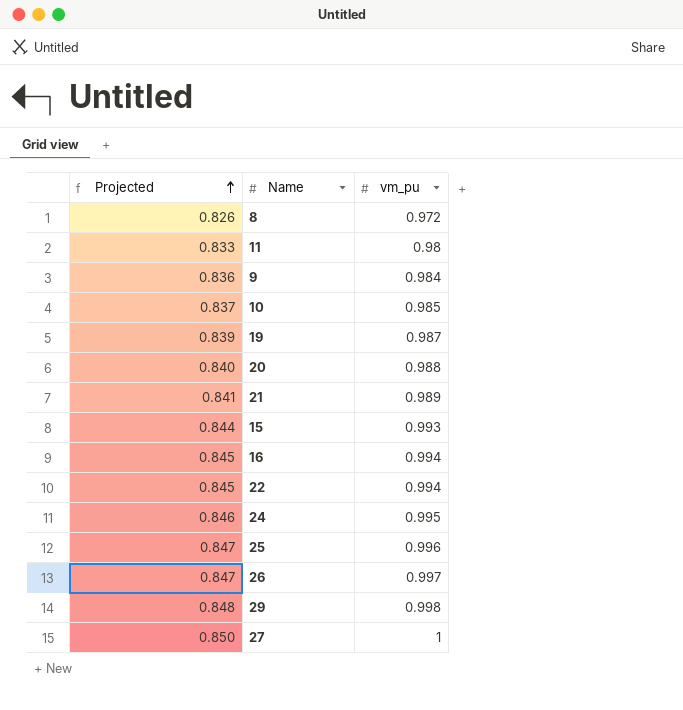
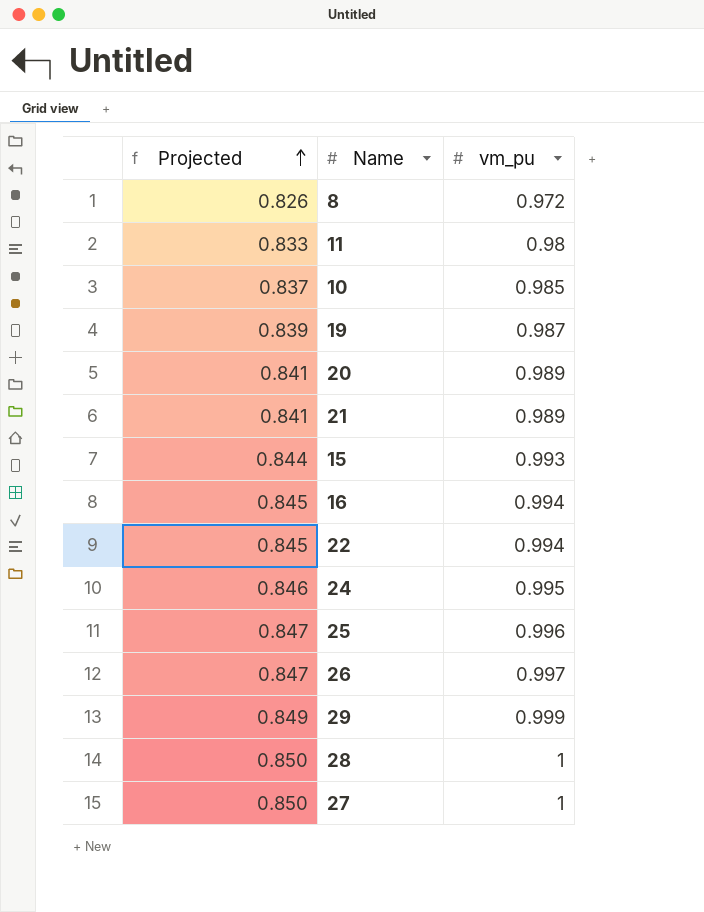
row 9: 0.836 | 0.984 -> none
20 | Projected: 0.840 -> 0.841
20 | vm_pu: 0.988 -> 0.989
29 | Projected: 0.848 -> 0.849
29 | vm_pu: 0.998 -> 0.999
row 28: none -> 0.850 | 1

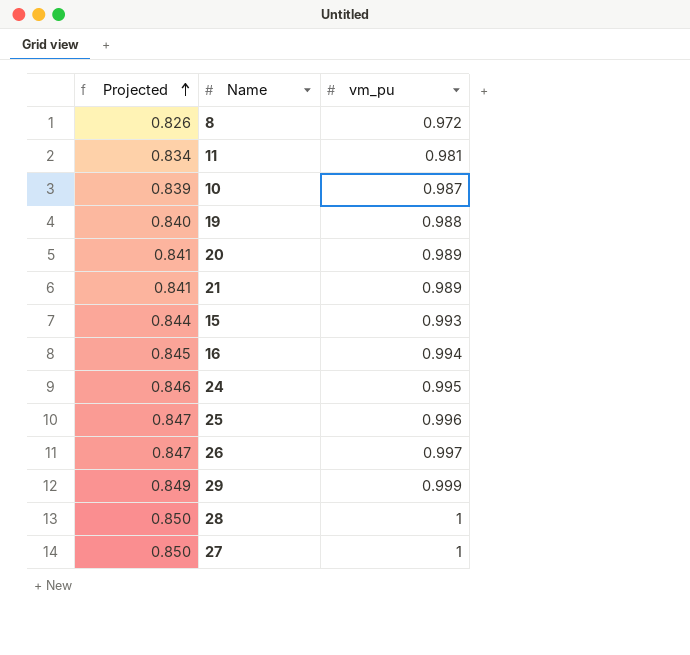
row 22: 0.845 | 0.994 -> none
11 | Projected: 0.833 -> 0.834
11 | vm_pu: 0.98 -> 0.981
10 | Projected: 0.837 -> 0.839
10 | vm_pu: 0.985 -> 0.987
19 | Projected: 0.839 -> 0.840
19 | vm_pu: 0.987 -> 0.988

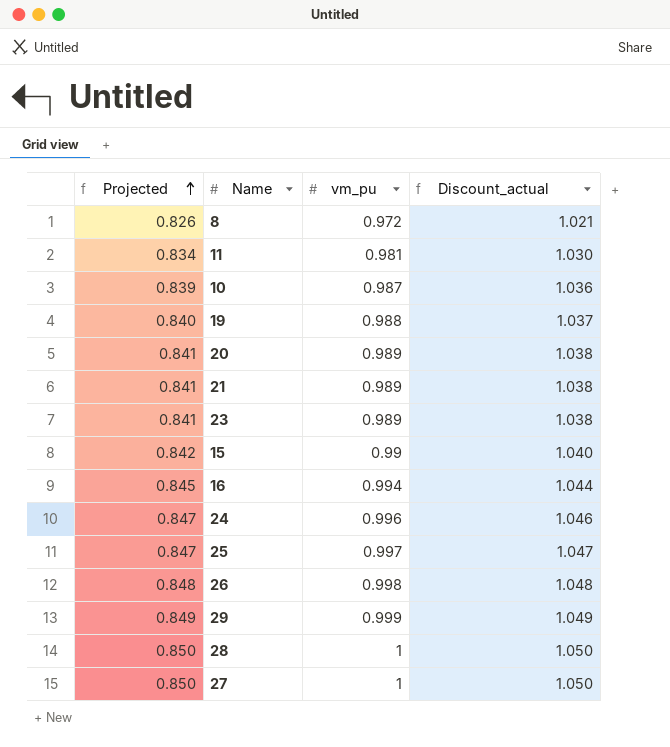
column Discount_actual | formula: none -> [vm_pu] * 1.05
row 23: none -> 0.841 | 0.989 | 1.038
15 | Projected: 0.844 -> 0.842
15 | vm_pu: 0.993 -> 0.99
24 | Projected: 0.846 -> 0.847
24 | vm_pu: 0.995 -> 0.996
25 | vm_pu: 0.996 -> 0.997
26 | Projected: 0.847 -> 0.848
26 | vm_pu: 0.997 -> 0.998

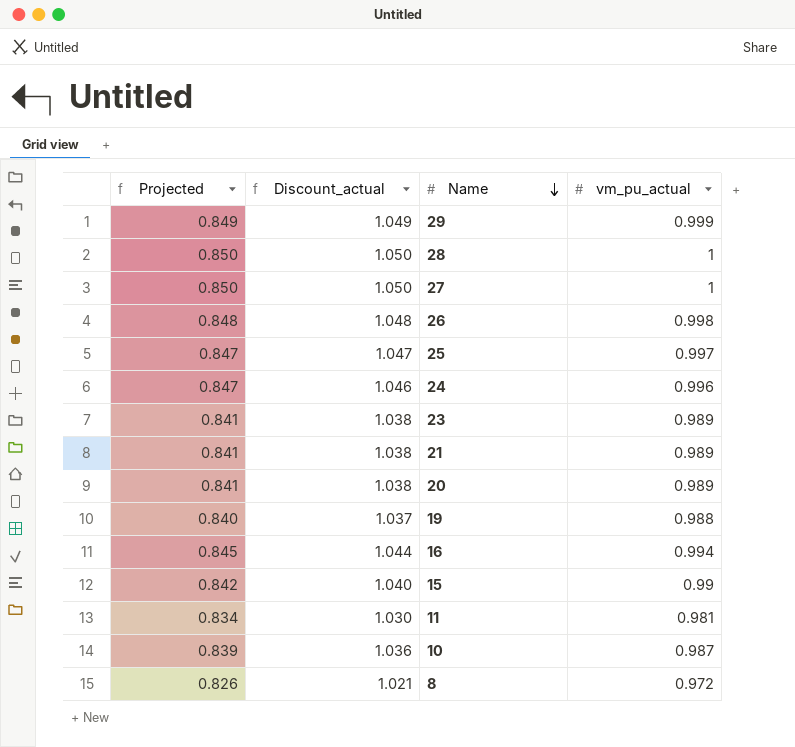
row order: Projected ascending -> Name descending
column Discount_actual | position: 4 -> 2
column name: vm_pu -> vm_pu_actual

